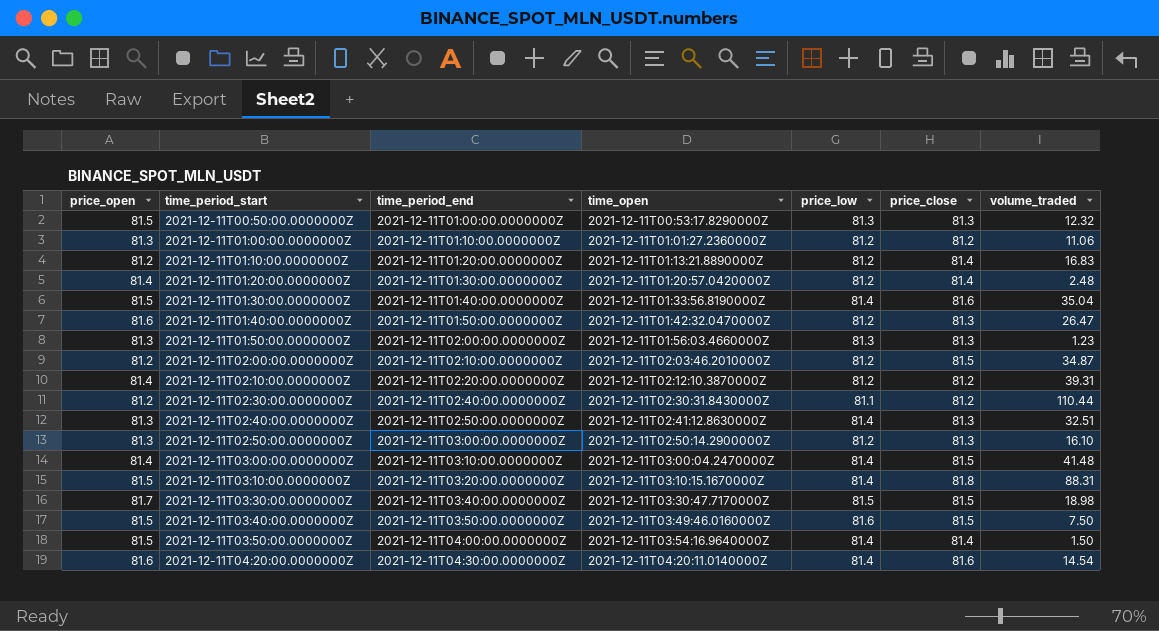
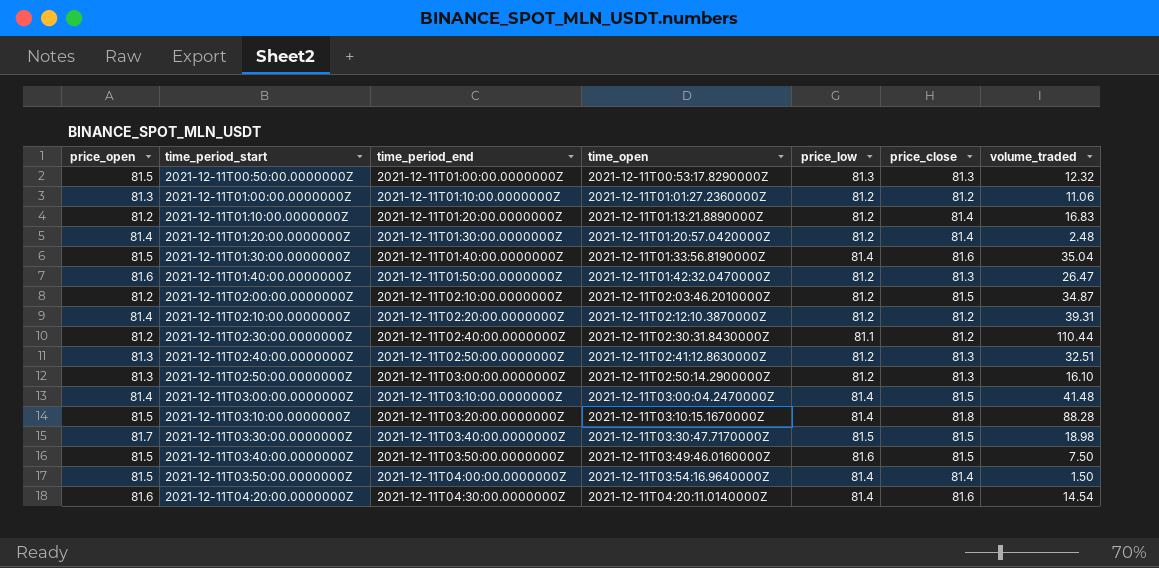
row 2021-12-11T01:50:00.0000000Z: 81.3 | 2021-12-11T02:00:00.0000000Z | 2021-12-11T01:56:03.4660000Z | 81.3 | 81.3 | 1.23 -> none
2021-12-11T02:40:00.0000000Z | price_low: 81.4 -> 81.2
2021-12-11T03:10:00.0000000Z | volume_traded: 88.31 -> 88.28

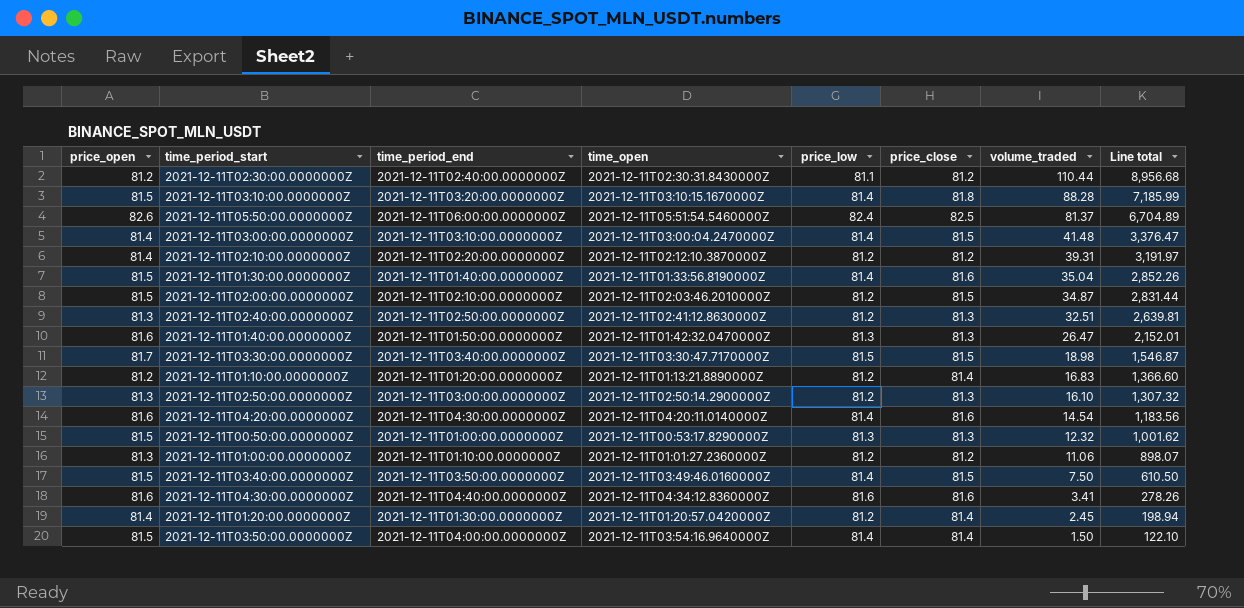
row order: time_period_start ascending -> volume_traded descending
column Line total | formula: none -> [price_low] * [volume_traded]
row 2021-12-11T05:50:00.0000000Z: none -> 82.6 | 2021-12-11T06:00:00.0000000Z | 2021-12-11T05:51:54.5460000Z | 82.4 | 82.5 | 81.37 | 6,704.89
2021-12-11T02:00:00.0000000Z | price_open: 81.2 -> 81.5
2021-12-11T01:40:00.0000000Z | price_low: 81.2 -> 81.3
2021-12-11T03:40:00.0000000Z | price_low: 81.6 -> 81.4
row 2021-12-11T04:30:00.0000000Z: none -> 81.6 | 2021-12-11T04:40:00.0000000Z | 2021-12-11T04:34:12.8360000Z | 81.6 | 81.6 | 3.41 | 278.26
2021-12-11T01:20:00.0000000Z | volume_traded: 2.48 -> 2.45

